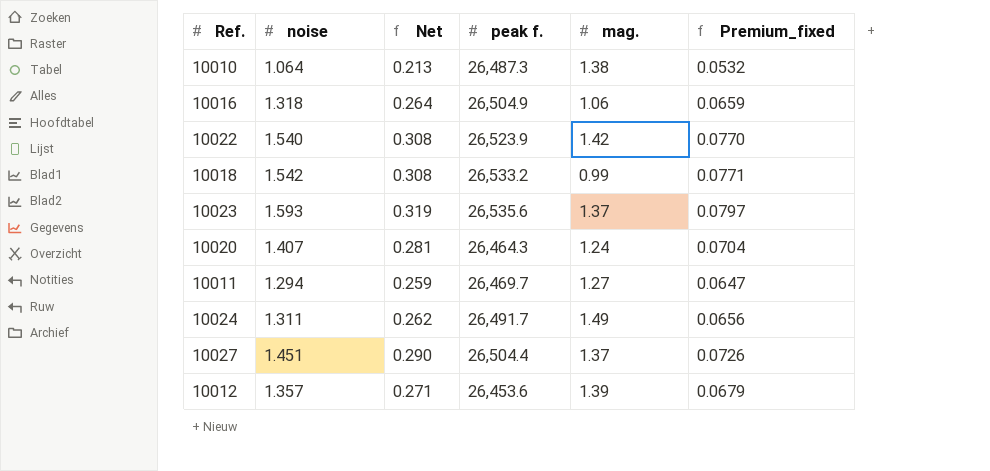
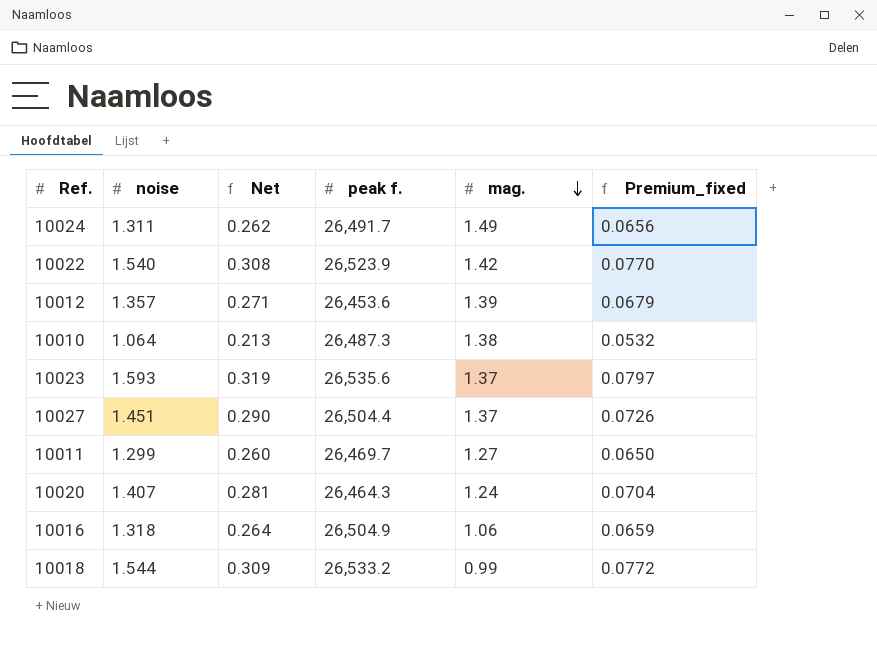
row order: none -> mag. descending
10011 | noise: 1.294 -> 1.299
10011 | Net: 0.259 -> 0.260
10011 | Premium_fixed: 0.0647 -> 0.0650
10018 | noise: 1.542 -> 1.544
10018 | Net: 0.308 -> 0.309
10018 | Premium_fixed: 0.0771 -> 0.0772

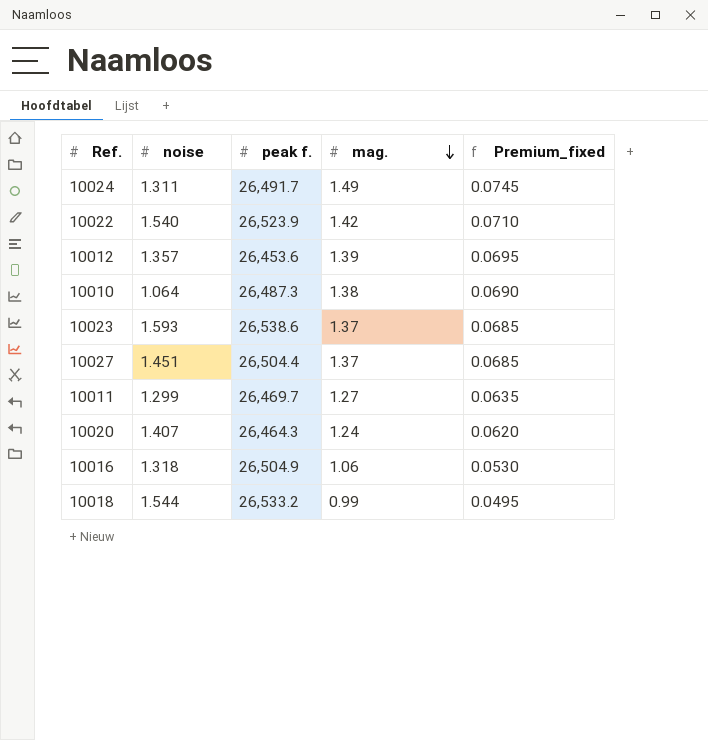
column Net | formula: [noise] * 0.2 -> none
column Premium_fixed | formula: [noise] * 0.05 -> [mag.] * 0.05
10023 | peak f.: 26,535.6 -> 26,538.6

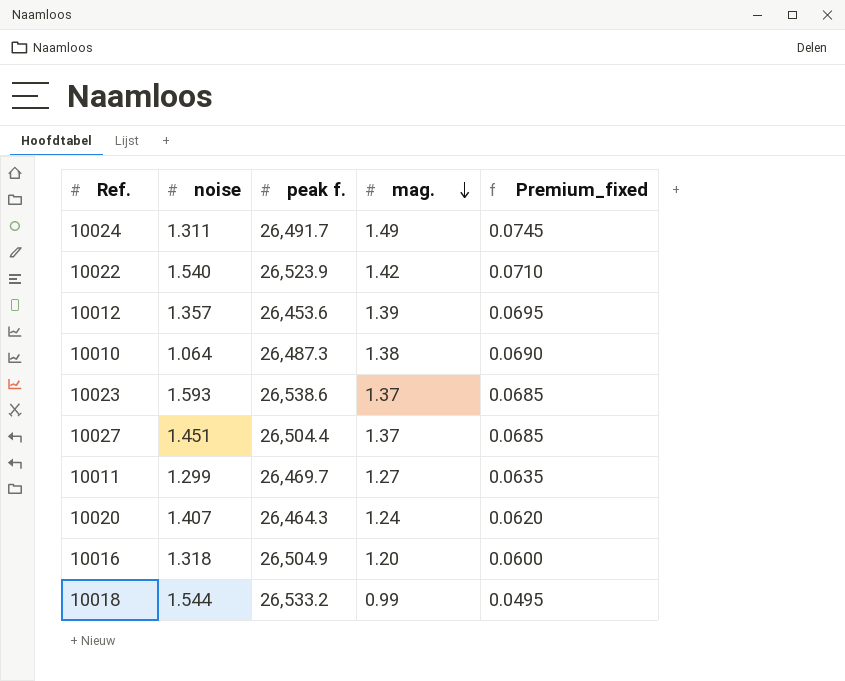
10016 | mag.: 1.06 -> 1.20
10016 | Premium_fixed: 0.0530 -> 0.0600

